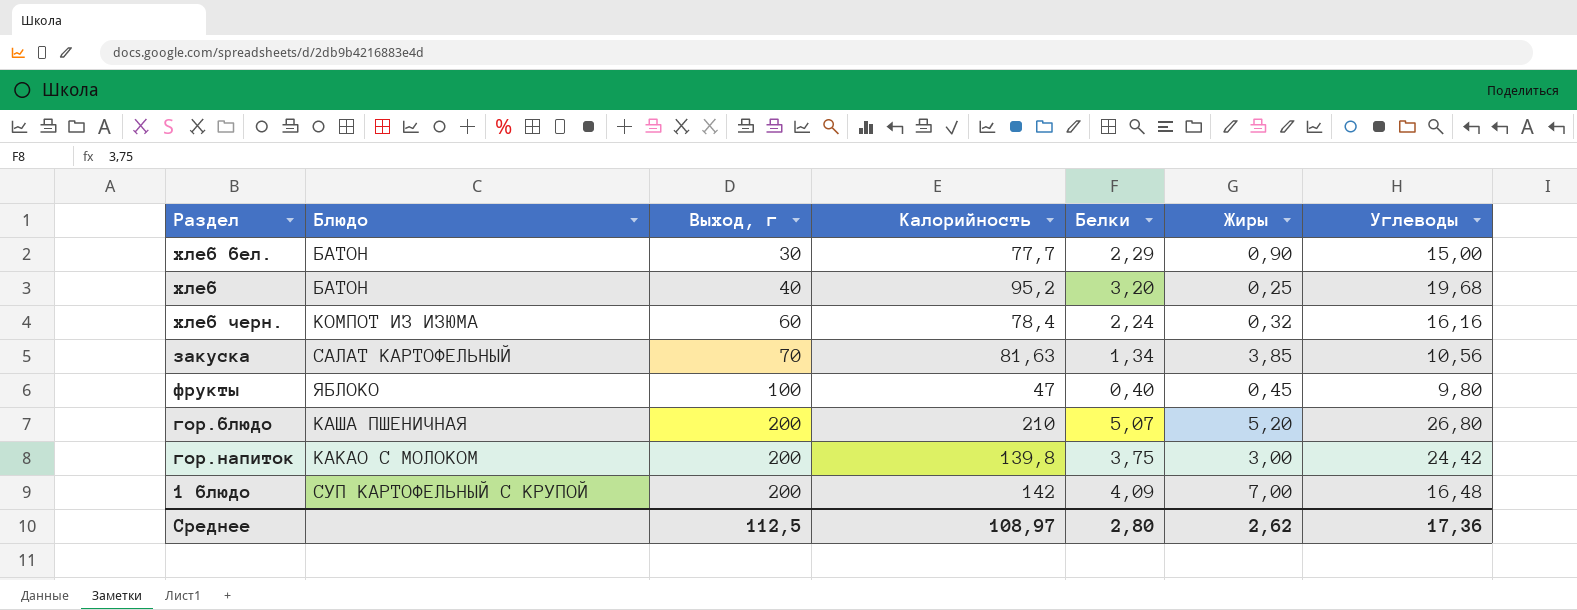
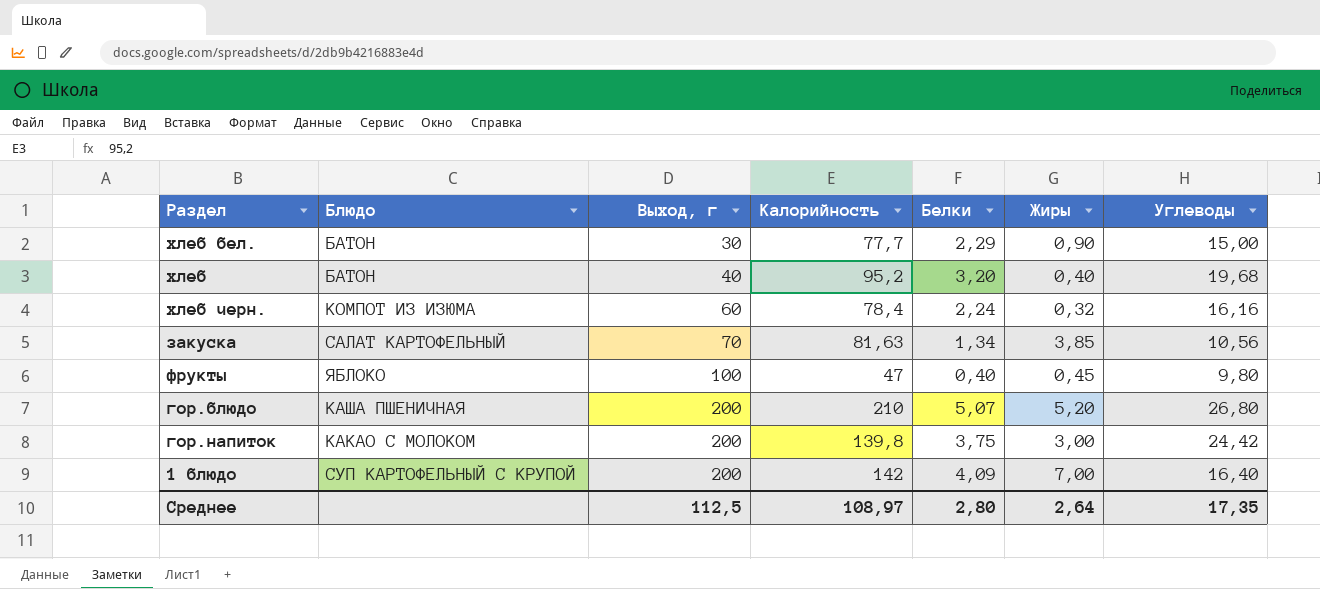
хлеб | Жиры: 0,25 -> 0,40
1 блюдо | Углеводы: 16,48 -> 16,40
Среднее | Жиры: 2,62 -> 2,64
Среднее | Углеводы: 17,36 -> 17,35

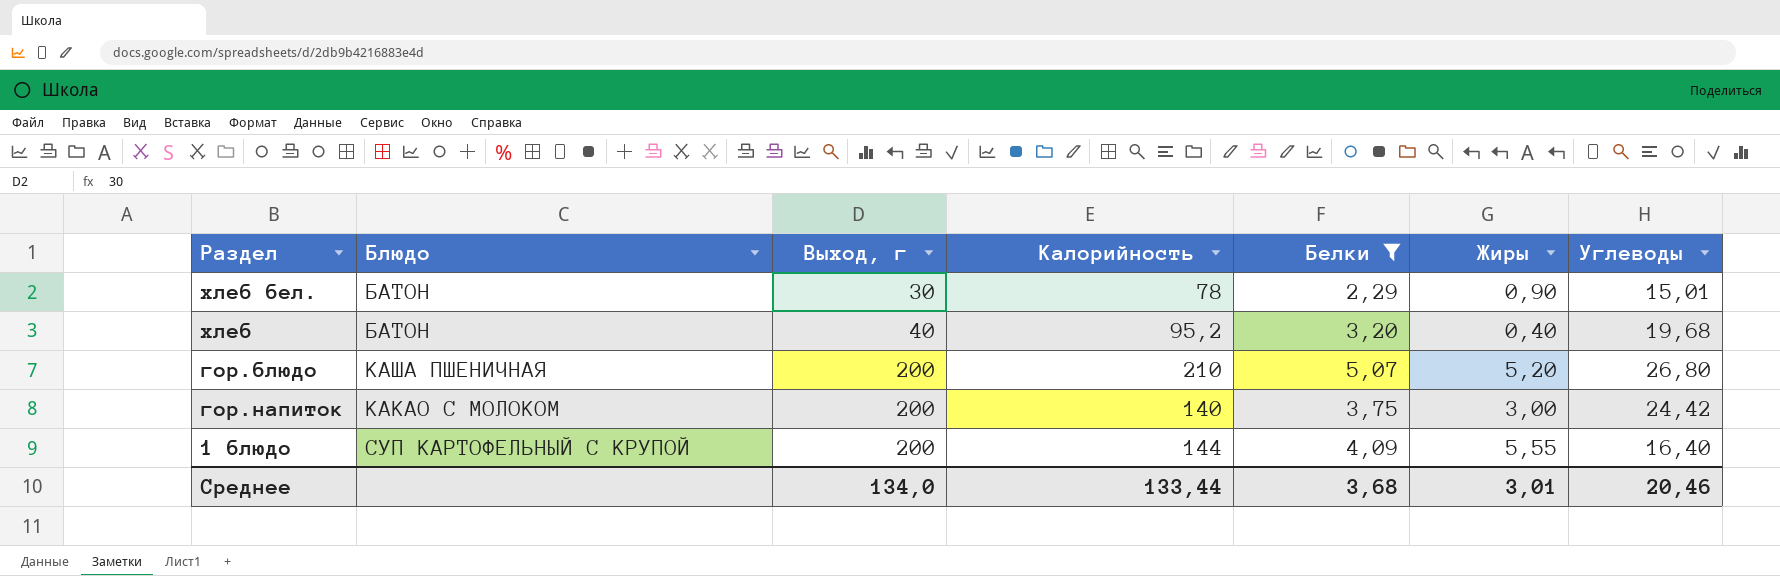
filter: none -> Белки >= 2,29
хлеб бел. | Калорийность: 77,7 -> 78
хлеб бел. | Углеводы: 15,00 -> 15,01
гор.напиток | Калорийность: 139,8 -> 140
1 блюдо | Калорийность: 142 -> 144
1 блюдо | Жиры: 7,00 -> 5,55
Среднее | Выход, г: 112,5 -> 134,0
Среднее | Калорийность: 108,97 -> 133,44
Среднее | Белки: 2,80 -> 3,68
Среднее | Жиры: 2,64 -> 3,01
Среднее | Углеводы: 17,35 -> 20,46

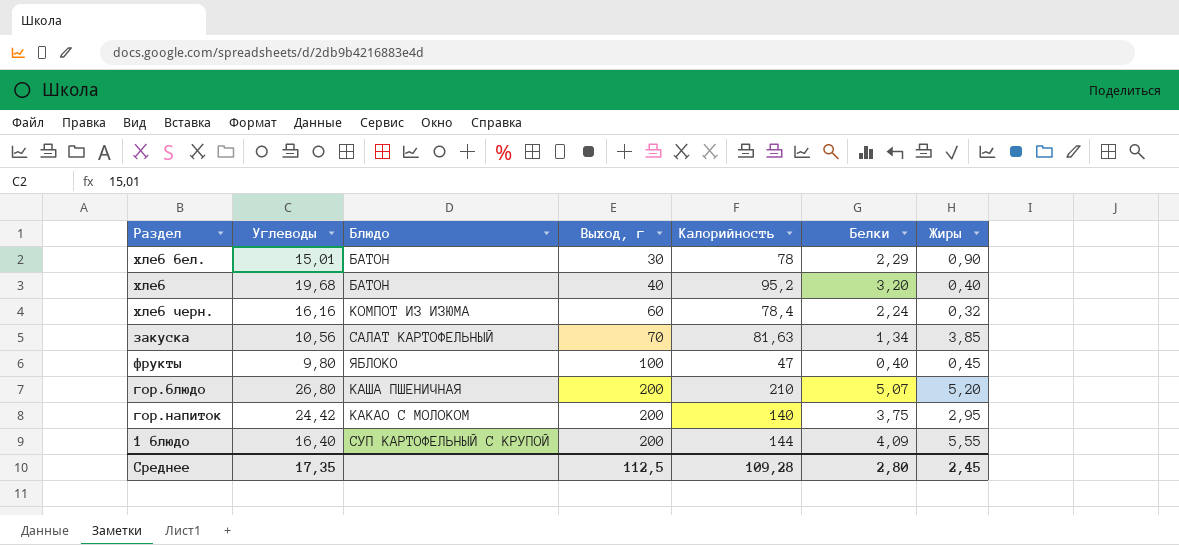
filter: Белки >= 2,29 -> none
column Углеводы | position: 7 -> 2
гор.напиток | Жиры: 3,00 -> 2,95
Среднее | Углеводы: 20,46 -> 17,35
Среднее | Выход, г: 134,0 -> 112,5
Среднее | Калорийность: 133,44 -> 109,28
Среднее | Белки: 3,68 -> 2,80
Среднее | Жиры: 3,01 -> 2,45

